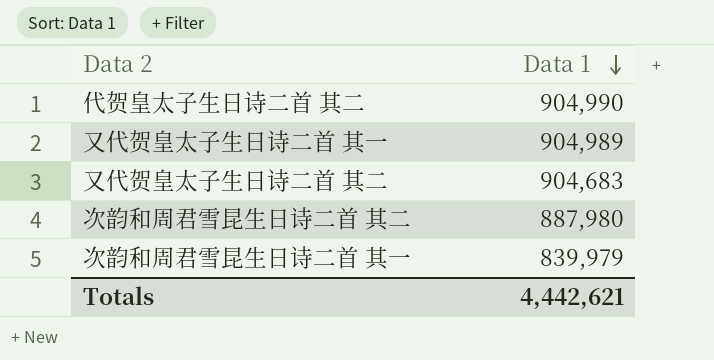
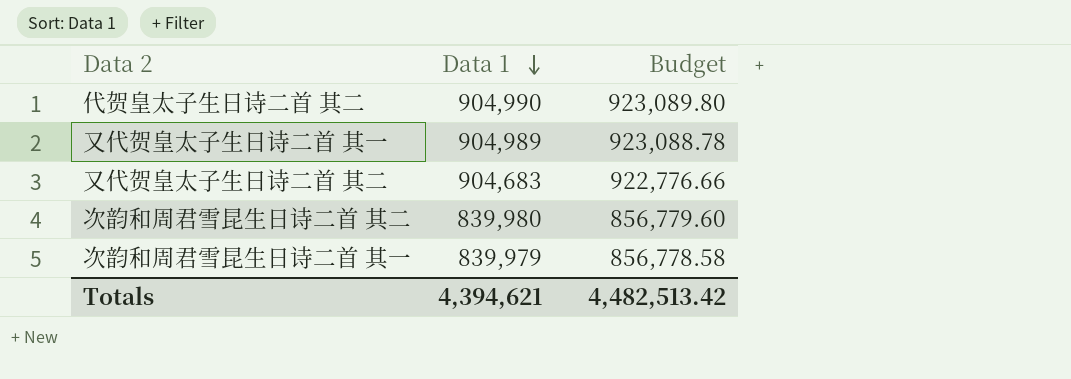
column Budget | formula: none -> [Data 1] * 1.02
次韵和周君雪昆生日诗二首 其二 | Data 1: 887,980 -> 839,980
Totals | Data 1: 4,442,621 -> 4,394,621

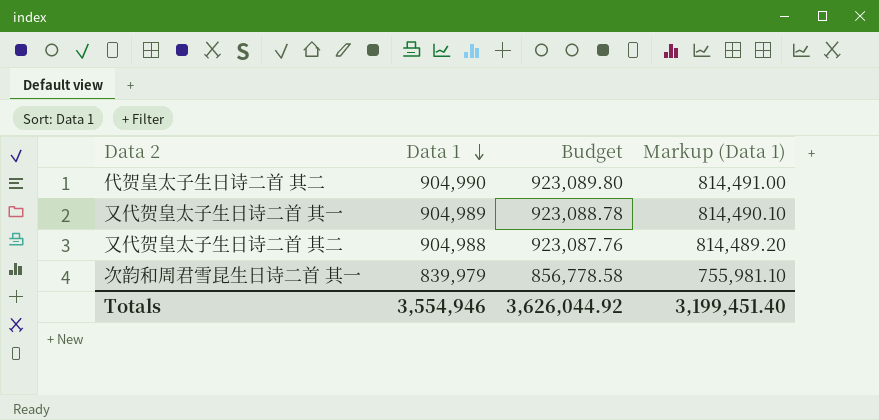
column Markup (Data 1) | formula: none -> [Data 1] * 0.9
row 次韵和周君雪昆生日诗二首 其二: 839,980 | 856,779.60 -> none
又代贺皇太子生日诗二首 其二 | Data 1: 904,683 -> 904,988
又代贺皇太子生日诗二首 其二 | Budget: 922,776.66 -> 923,087.76
Totals | Data 1: 4,394,621 -> 3,554,946
Totals | Budget: 4,482,513.42 -> 3,626,044.92

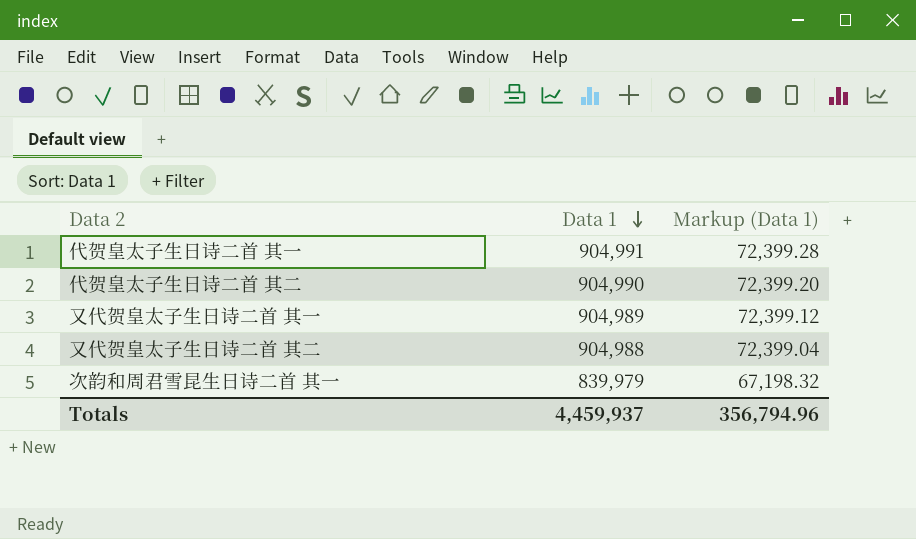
column Budget | formula: [Data 1] * 1.02 -> none
column Markup (Data 1) | formula: [Data 1] * 0.9 -> [Data 1] * 0.08
row 代贺皇太子生日诗二首 其一: none -> 904,991 | 72,399.28
Totals | Data 1: 3,554,946 -> 4,459,937
Totals | Markup (Data 1): 3,199,451.40 -> 356,794.96

